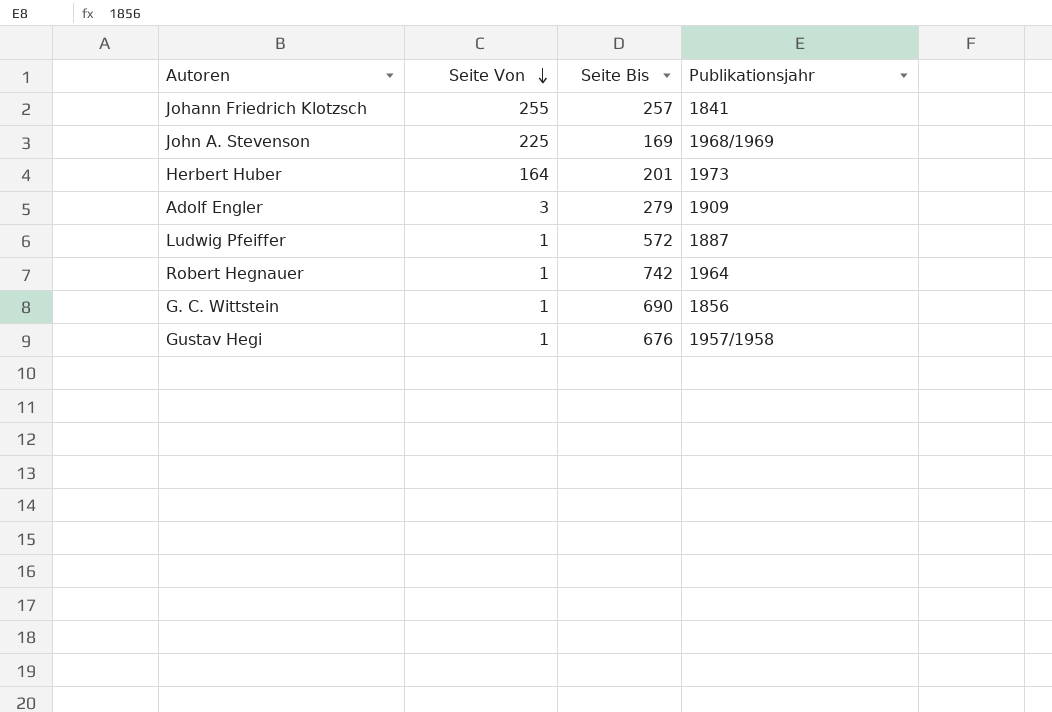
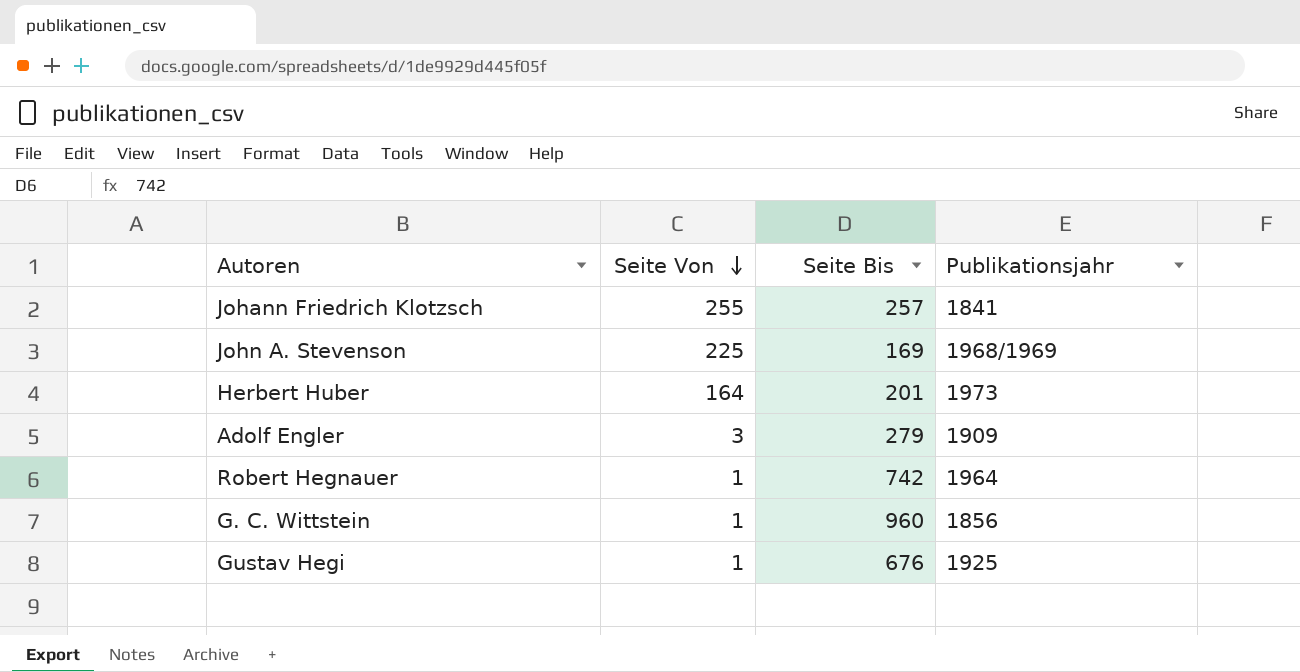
row Ludwig Pfeiffer: 1 | 572 | 1887 -> none
G. C. Wittstein | Seite Bis: 690 -> 960
Gustav Hegi | Publikationsjahr: 1957/1958 -> 1925

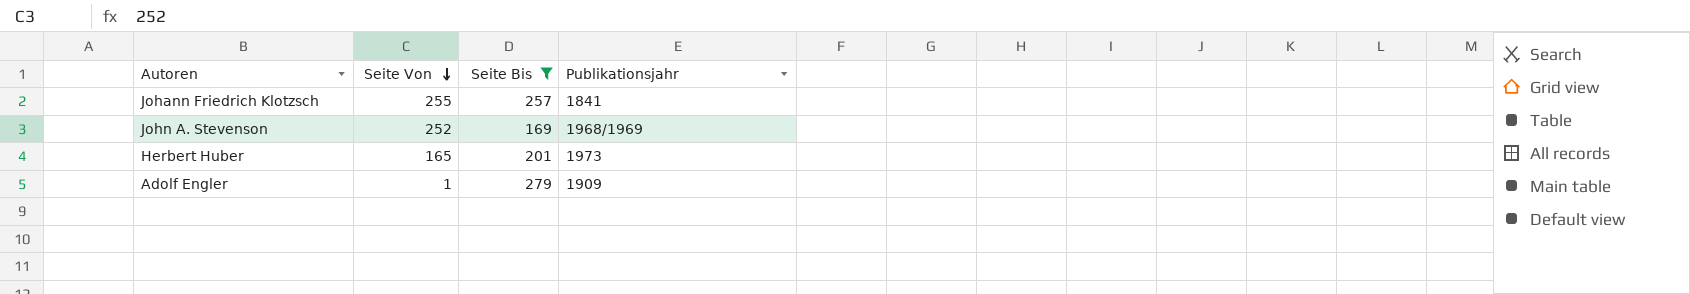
filter: none -> Seite Bis <= 279
John A. Stevenson | Seite Von: 225 -> 252
Herbert Huber | Seite Von: 164 -> 165
Adolf Engler | Seite Von: 3 -> 1

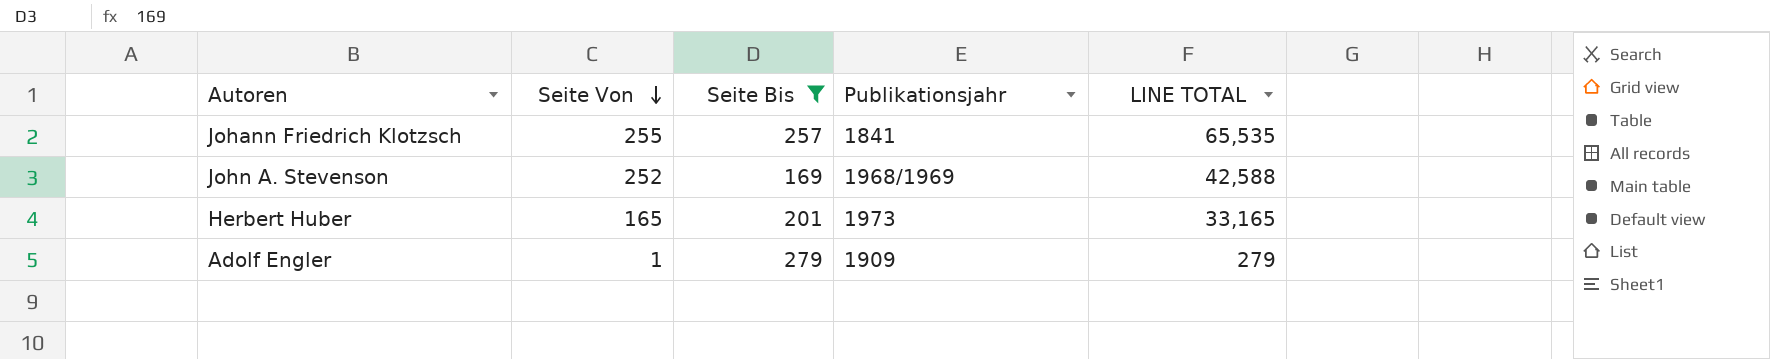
column LINE TOTAL | formula: none -> [Seite Von] * [Seite Bis]

